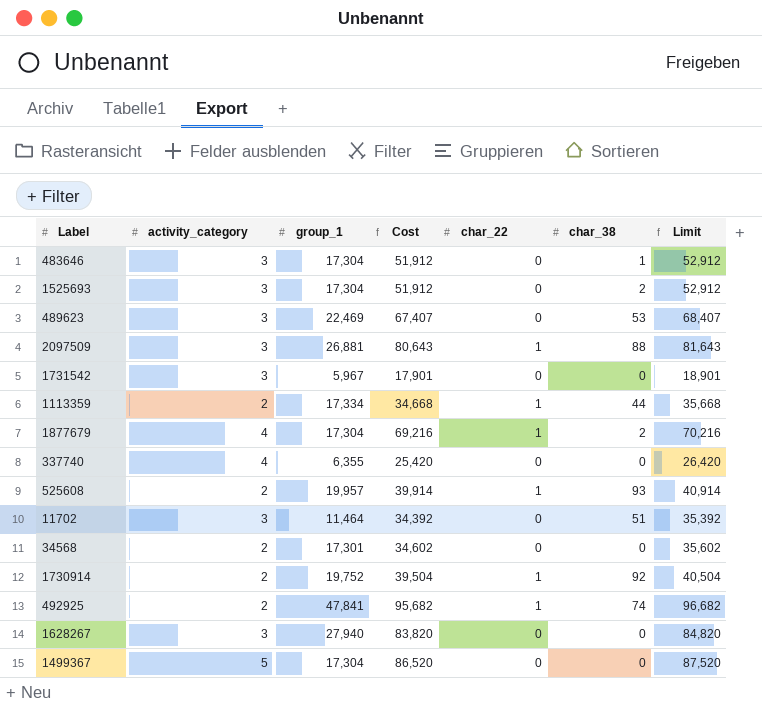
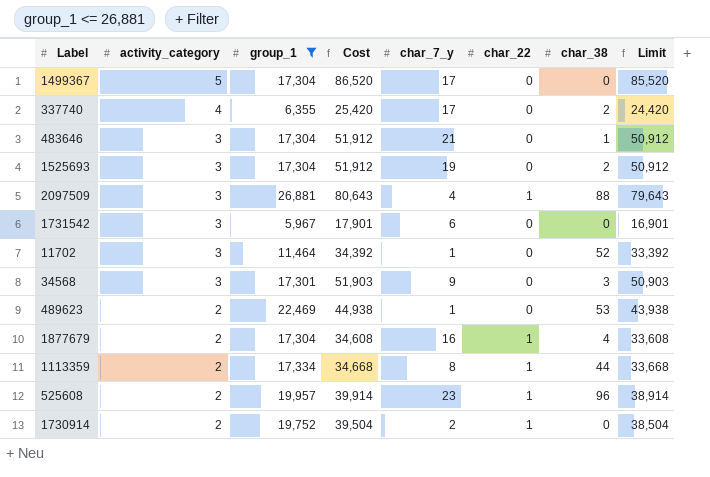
filter: none -> group_1 <= 26,881
row order: none -> activity_category descending
column char_7_y | position: none -> 5
column Limit | formula: [Cost] + 1000 -> [Cost] - 1000
337740 | char_38: 0 -> 2
11702 | char_38: 51 -> 52
34568 | activity_category: 2 -> 3
34568 | Cost: 34,602 -> 51,903
34568 | char_38: 0 -> 3
489623 | activity_category: 3 -> 2
489623 | Cost: 67,407 -> 44,938
1877679 | activity_category: 4 -> 2
1877679 | Cost: 69,216 -> 34,608
1877679 | char_38: 2 -> 4
525608 | char_38: 93 -> 96
1730914 | char_38: 92 -> 0

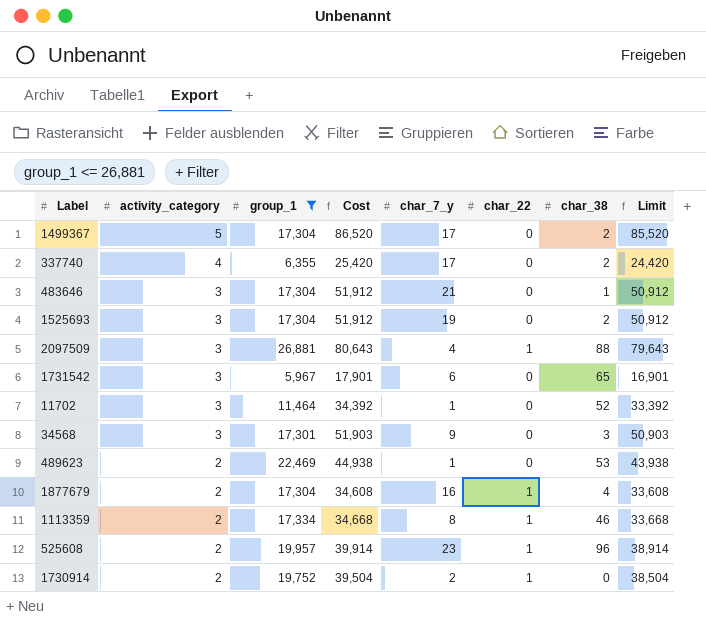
1499367 | char_38: 0 -> 2
1731542 | char_38: 0 -> 65
1113359 | char_38: 44 -> 46

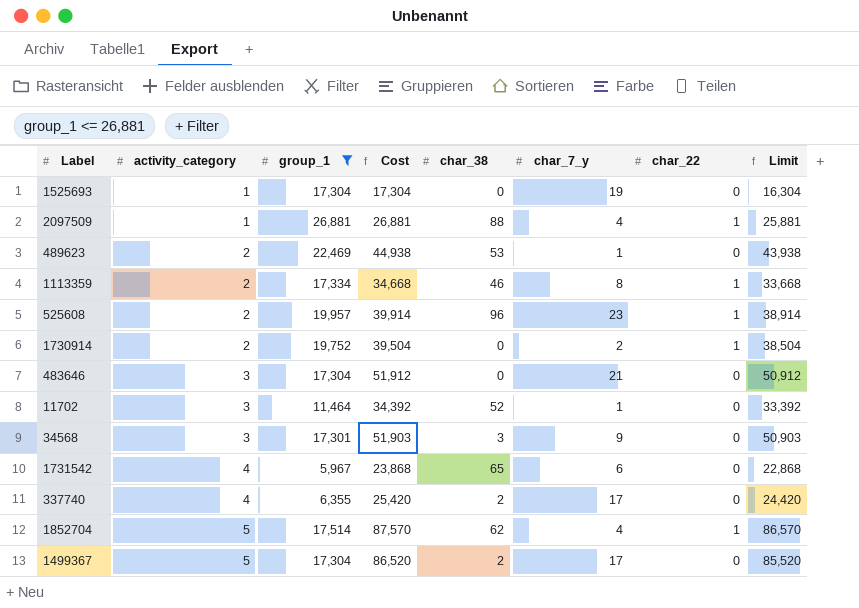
row order: activity_category descending -> activity_category ascending
column char_38 | position: 7 -> 5
row 1877679: 2 | 17,304 | 34,608 | 16 | 1 | 4 | 33,608 -> none
1525693 | activity_category: 3 -> 1
1525693 | Cost: 51,912 -> 17,304
1525693 | char_38: 2 -> 0
1525693 | Limit: 50,912 -> 16,304
2097509 | activity_category: 3 -> 1
2097509 | Cost: 80,643 -> 26,881
2097509 | Limit: 79,643 -> 25,881
483646 | char_38: 1 -> 0
1731542 | activity_category: 3 -> 4
1731542 | Cost: 17,901 -> 23,868
1731542 | Limit: 16,901 -> 22,868
row 1852704: none -> 5 | 17,514 | 87,570 | 62 | 4 | 1 | 86,570

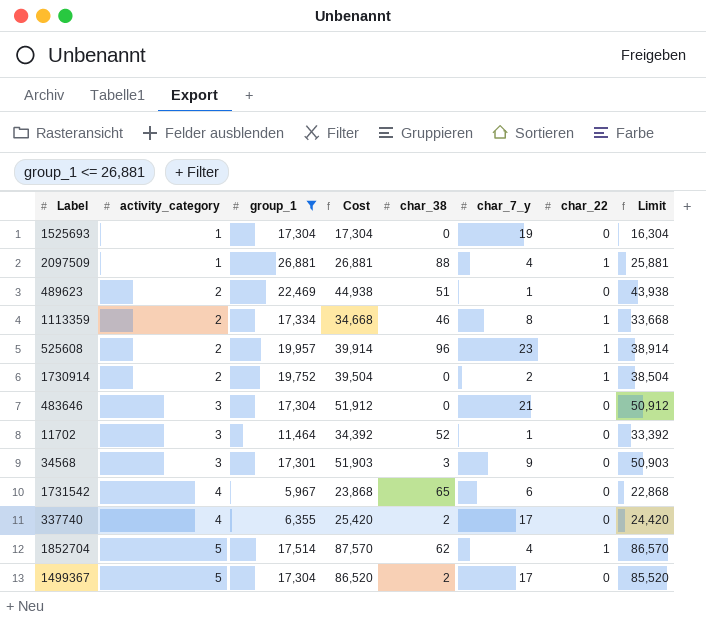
489623 | char_38: 53 -> 51

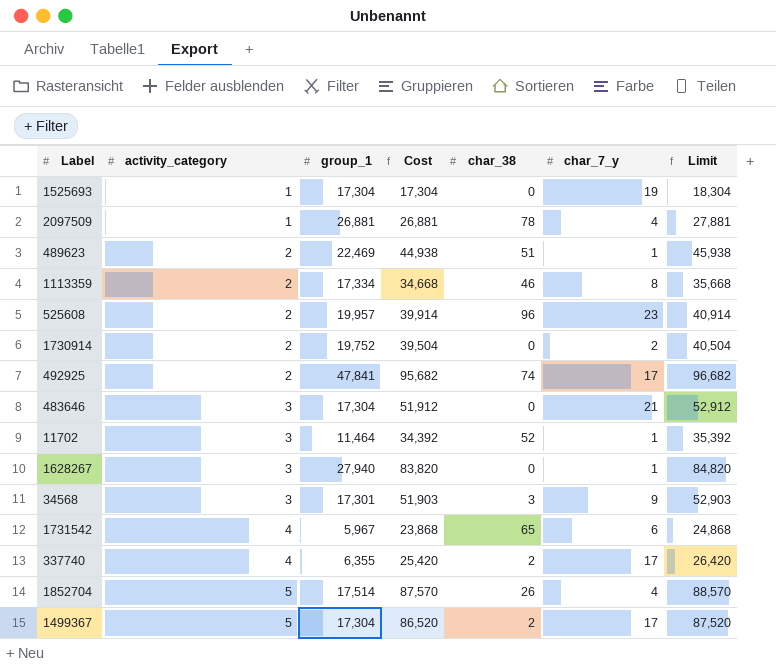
filter: group_1 <= 26,881 -> none
column char_22 | position: 7 -> none
column Limit | formula: [Cost] - 1000 -> [Cost] + 1000
2097509 | char_38: 88 -> 78
1852704 | char_38: 62 -> 26

